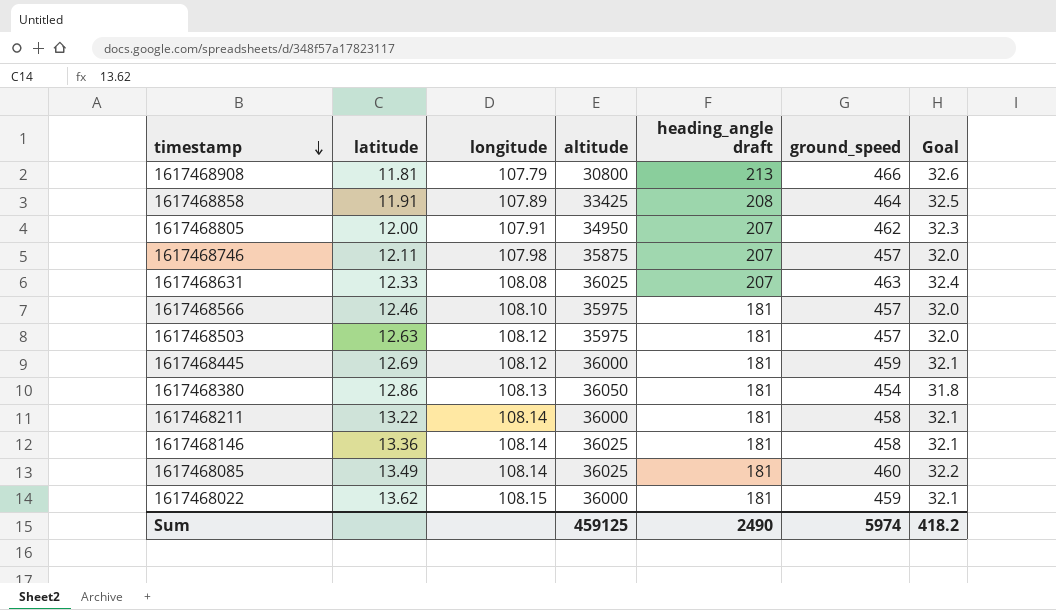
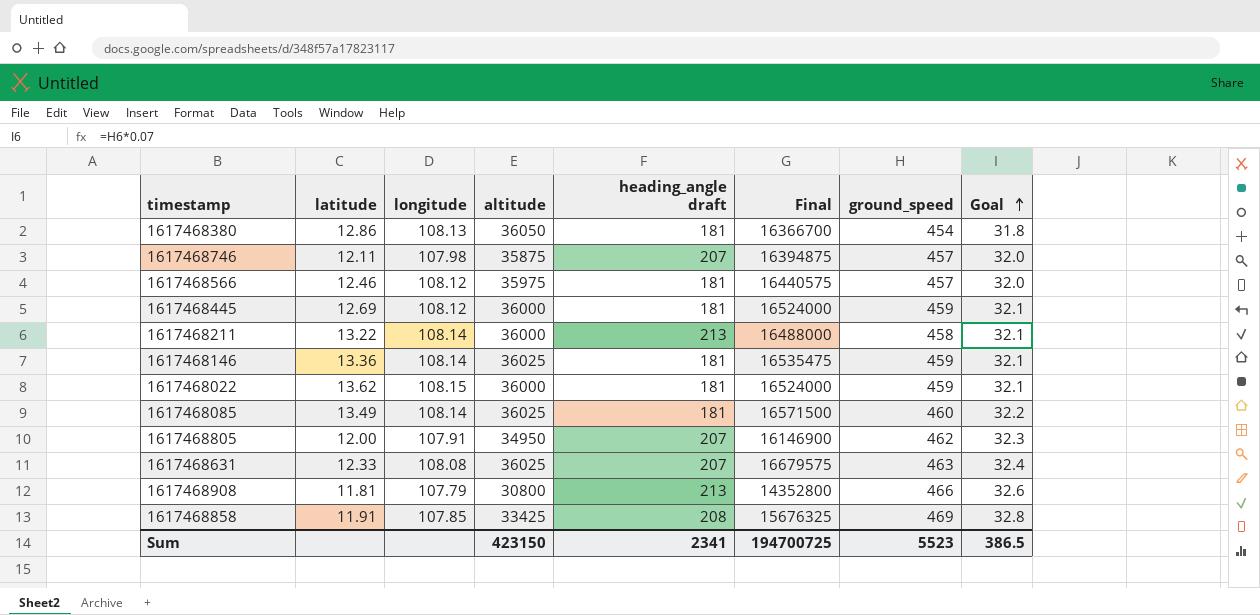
row order: timestamp descending -> Goal ascending
column Final | formula: none -> [altitude] * [ground_speed]
row 1617468503: 12.63 | 108.12 | 35975 | 181 | 457 | 32.0 -> none
1617468566 | longitude: 108.10 -> 108.12
1617468211 | heading_angle draft: 181 -> 213
1617468146 | ground_speed: 458 -> 459
1617468858 | longitude: 107.89 -> 107.85
1617468858 | ground_speed: 464 -> 469
1617468858 | Goal: 32.5 -> 32.8
Sum | altitude: 459125 -> 423150
Sum | heading_angle draft: 2490 -> 2341
Sum | ground_speed: 5974 -> 5523
Sum | Goal: 418.2 -> 386.5

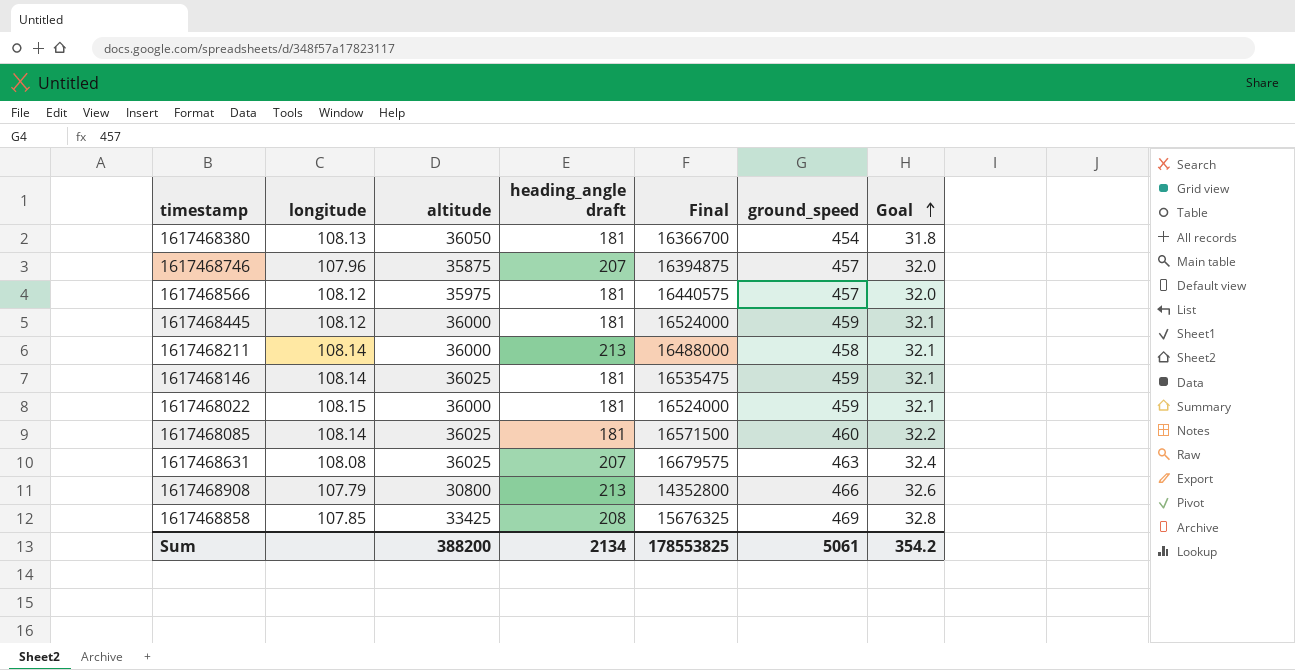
column latitude | position: 2 -> none
row 1617468805: 12.00 | 107.91 | 34950 | 207 | 16146900 | 462 | 32.3 -> none
1617468746 | longitude: 107.98 -> 107.96
Sum | altitude: 423150 -> 388200
Sum | heading_angle draft: 2341 -> 2134
Sum | Final: 194700725 -> 178553825
Sum | ground_speed: 5523 -> 5061
Sum | Goal: 386.5 -> 354.2

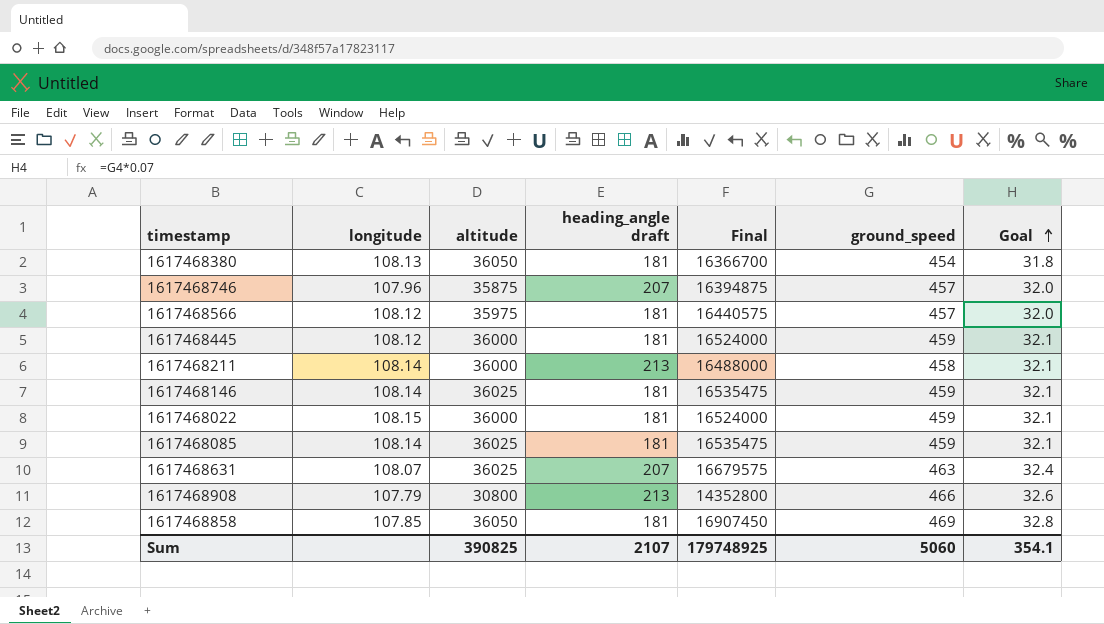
1617468085 | Final: 16571500 -> 16535475
1617468085 | ground_speed: 460 -> 459
1617468085 | Goal: 32.2 -> 32.1
1617468631 | longitude: 108.08 -> 108.07
1617468858 | altitude: 33425 -> 36050
1617468858 | heading_angle draft: 208 -> 181
1617468858 | Final: 15676325 -> 16907450
Sum | altitude: 388200 -> 390825
Sum | heading_angle draft: 2134 -> 2107
Sum | Final: 178553825 -> 179748925
Sum | ground_speed: 5061 -> 5060
Sum | Goal: 354.2 -> 354.1

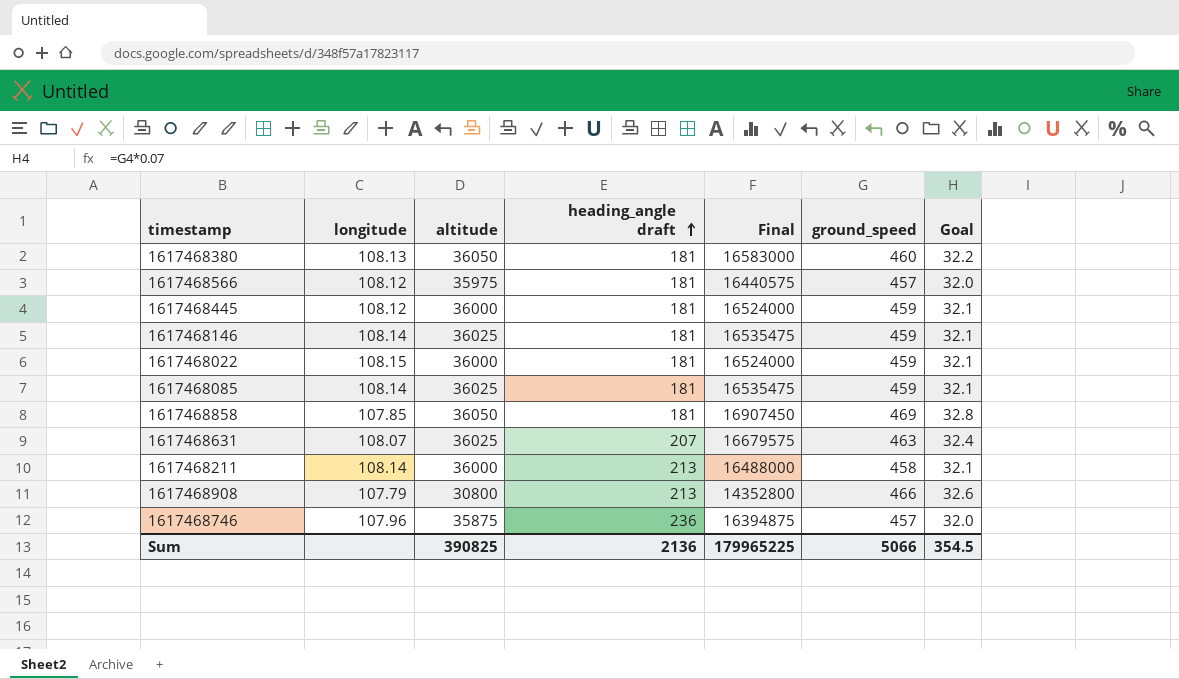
row order: Goal ascending -> heading_angle draft ascending
1617468380 | Final: 16366700 -> 16583000
1617468380 | ground_speed: 454 -> 460
1617468380 | Goal: 31.8 -> 32.2
1617468746 | heading_angle draft: 207 -> 236
Sum | heading_angle draft: 2107 -> 2136
Sum | Final: 179748925 -> 179965225
Sum | ground_speed: 5060 -> 5066
Sum | Goal: 354.1 -> 354.5

